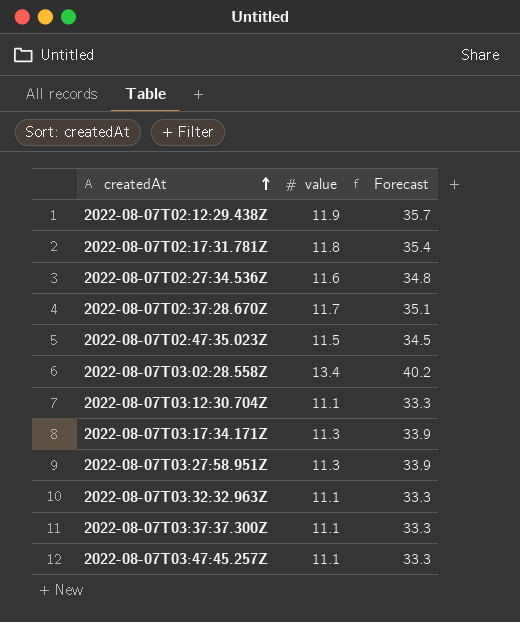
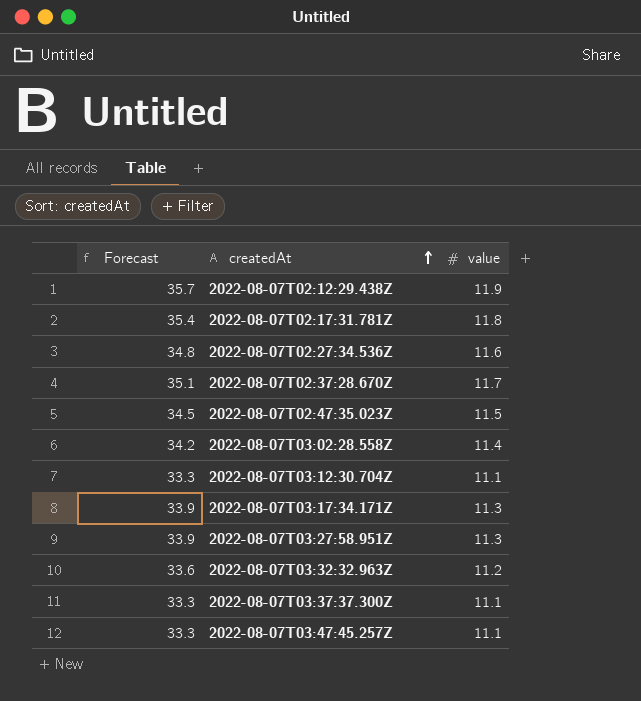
column Forecast | position: 3 -> 1
2022-08-07T03:02:28.558Z | Forecast: 40.2 -> 34.2
2022-08-07T03:02:28.558Z | value: 13.4 -> 11.4
2022-08-07T03:32:32.963Z | Forecast: 33.3 -> 33.6
2022-08-07T03:32:32.963Z | value: 11.1 -> 11.2

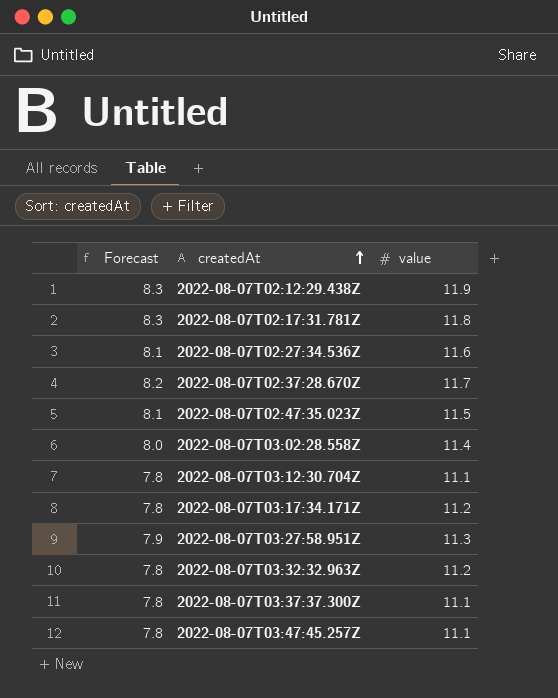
column Forecast | formula: [value] * 3 -> [value] * 0.7
2022-08-07T03:17:34.171Z | value: 11.3 -> 11.2

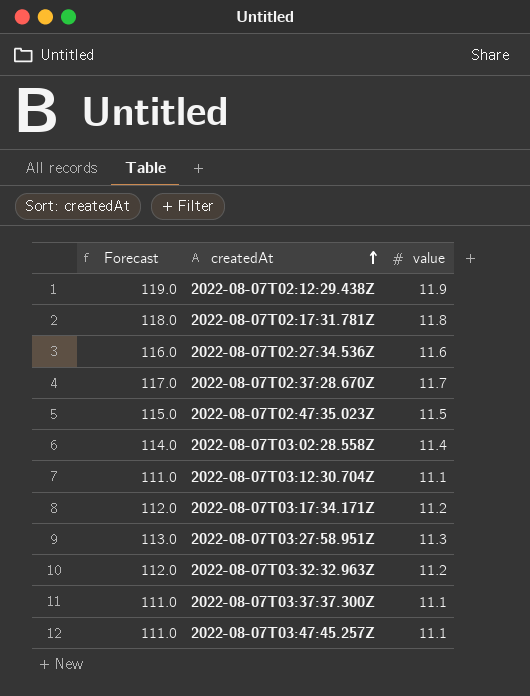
column Forecast | formula: [value] * 0.7 -> [value] * 10

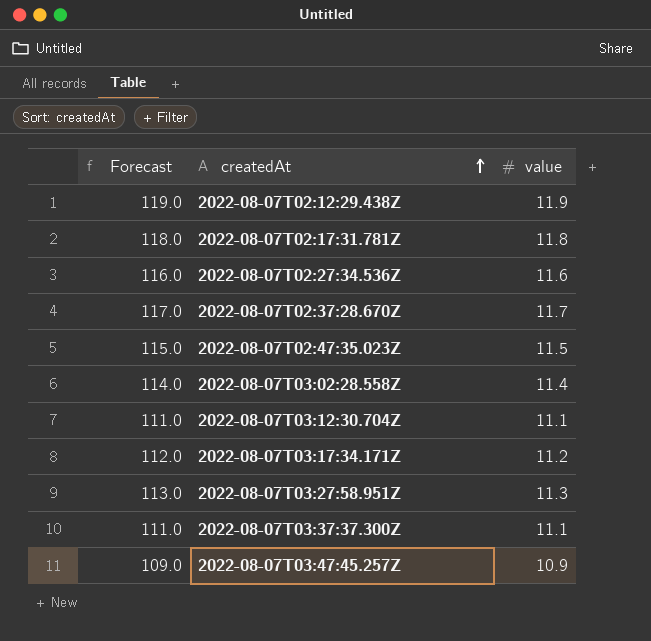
row 2022-08-07T03:32:32.963Z: 112.0 | 11.2 -> none
2022-08-07T03:47:45.257Z | Forecast: 111.0 -> 109.0
2022-08-07T03:47:45.257Z | value: 11.1 -> 10.9

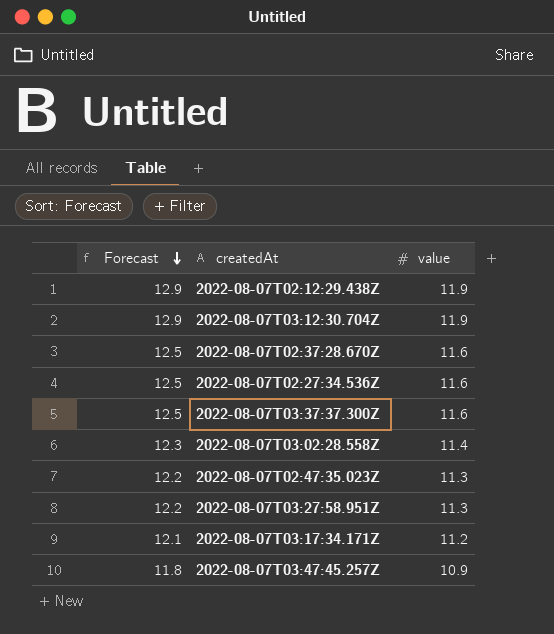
row order: createdAt ascending -> Forecast descending
column Forecast | formula: [value] * 10 -> [value] * 1.08
row 2022-08-07T02:17:31.781Z: 118.0 | 11.8 -> none
2022-08-07T03:12:30.704Z | value: 11.1 -> 11.9
2022-08-07T02:37:28.670Z | value: 11.7 -> 11.6
2022-08-07T03:37:37.300Z | value: 11.1 -> 11.6
2022-08-07T02:47:35.023Z | value: 11.5 -> 11.3

